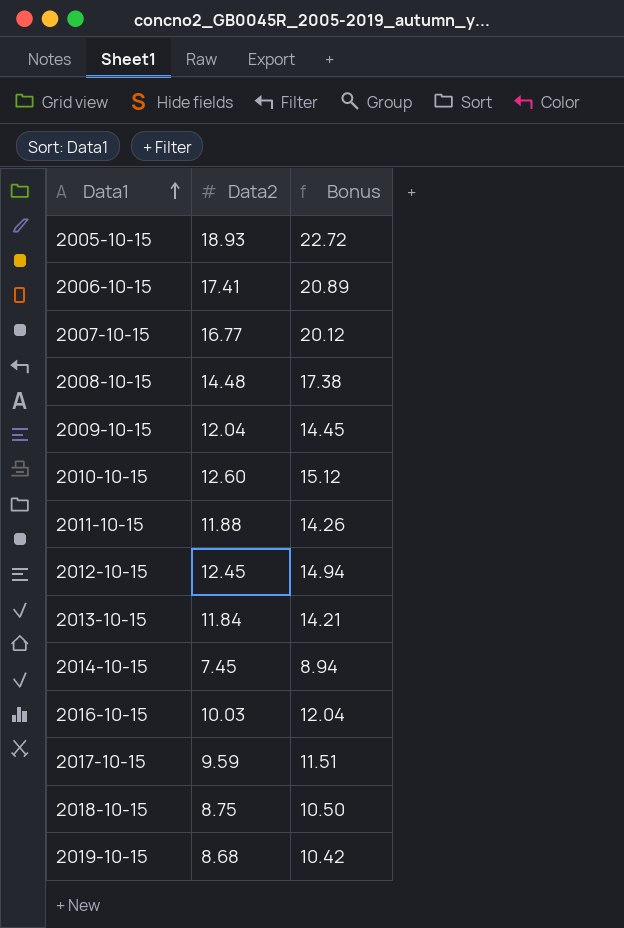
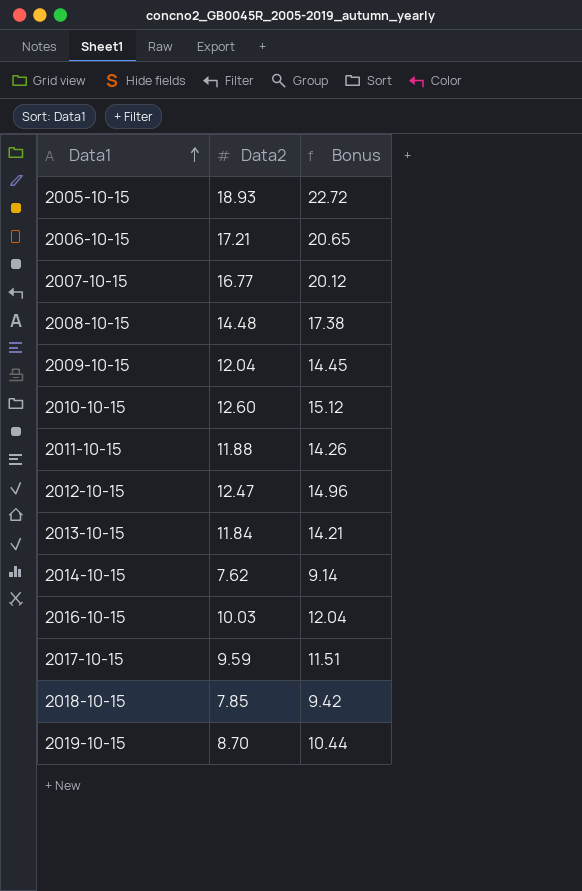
2006-10-15 | Data2: 17.41 -> 17.21
2006-10-15 | Bonus: 20.89 -> 20.65
2012-10-15 | Data2: 12.45 -> 12.47
2012-10-15 | Bonus: 14.94 -> 14.96
2014-10-15 | Data2: 7.45 -> 7.62
2014-10-15 | Bonus: 8.94 -> 9.14
2018-10-15 | Data2: 8.75 -> 7.85
2018-10-15 | Bonus: 10.50 -> 9.42
2019-10-15 | Data2: 8.68 -> 8.70
2019-10-15 | Bonus: 10.42 -> 10.44

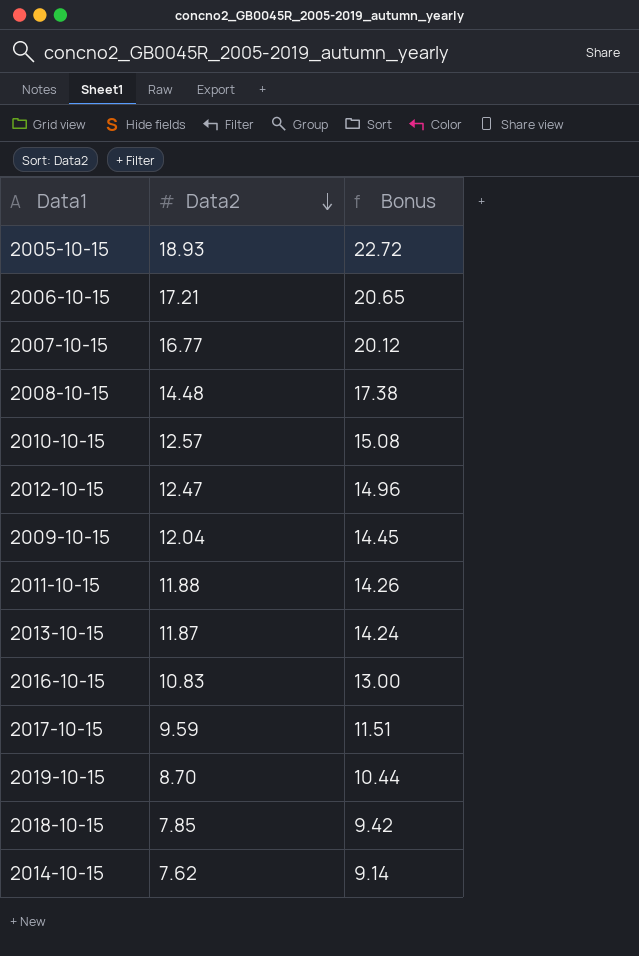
row order: Data1 ascending -> Data2 descending
2010-10-15 | Data2: 12.60 -> 12.57
2010-10-15 | Bonus: 15.12 -> 15.08
2013-10-15 | Data2: 11.84 -> 11.87
2013-10-15 | Bonus: 14.21 -> 14.24
2016-10-15 | Data2: 10.03 -> 10.83
2016-10-15 | Bonus: 12.04 -> 13.00

